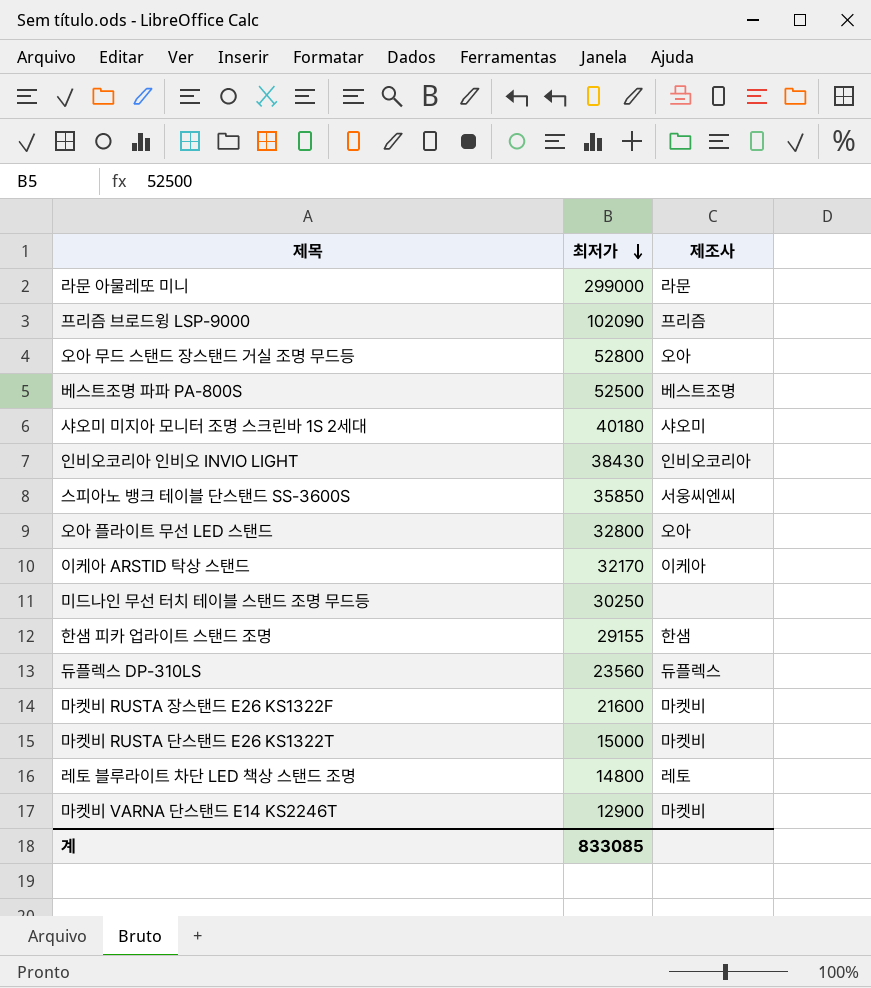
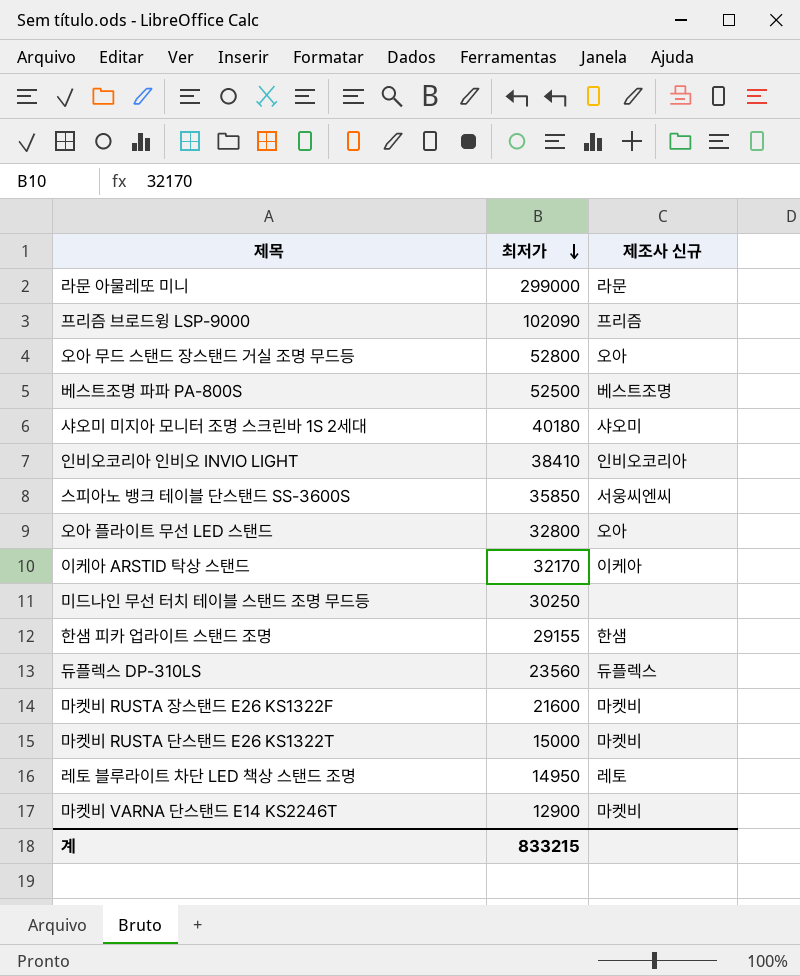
column name: 제조사 -> 제조사 신규
인비오코리아 인비오 INVIO LIGHT | 최저가: 38430 -> 38410
레토 블루라이트 차단 LED 책상 스탠드 조명 | 최저가: 14800 -> 14950
계 | 최저가: 833085 -> 833215

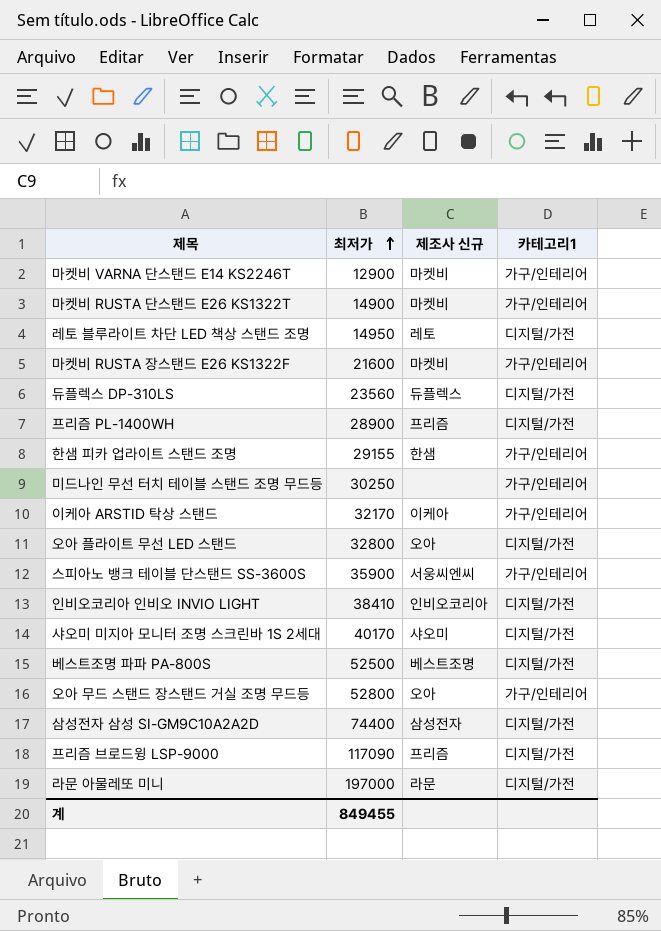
row order: 최저가 descending -> 최저가 ascending
column 카테고리1 | position: none -> 4
마켓비 RUSTA 단스탠드 E26 KS1322T | 최저가: 15000 -> 14900
row 프리즘 PL-1400WH: none -> 28900 | 프리즘 | 디지털/가전
스피아노 뱅크 테이블 단스탠드 SS-3600S | 최저가: 35850 -> 35900
샤오미 미지아 모니터 조명 스크린바 1S 2세대 | 최저가: 40180 -> 40170
row 삼성전자 삼성 SI-GM9C10A2A2D: none -> 74400 | 삼성전자 | 디지털/가전
프리즘 브로드윙 LSP-9000 | 최저가: 102090 -> 117090
라문 아물레또 미니 | 최저가: 299000 -> 197000
계 | 최저가: 833215 -> 849455

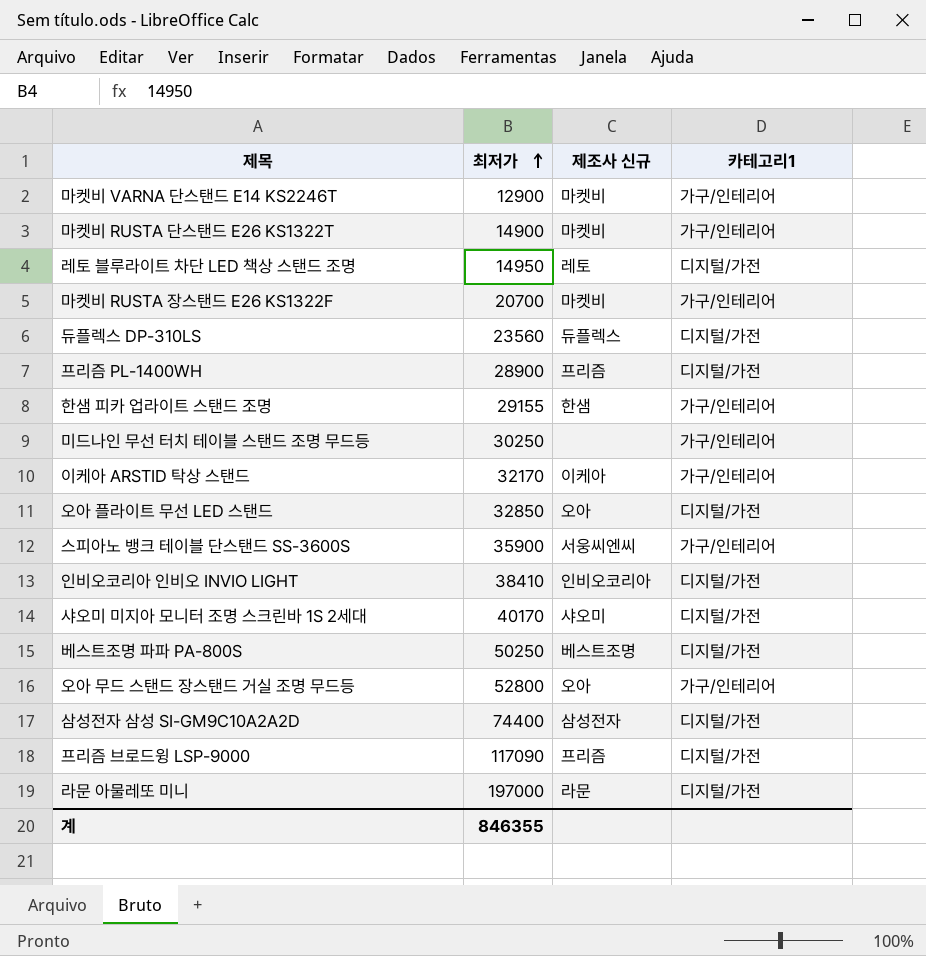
마켓비 RUSTA 장스탠드 E26 KS1322F | 최저가: 21600 -> 20700
오아 플라이트 무선 LED 스탠드 | 최저가: 32800 -> 32850
베스트조명 파파 PA-800S | 최저가: 52500 -> 50250
계 | 최저가: 849455 -> 846355

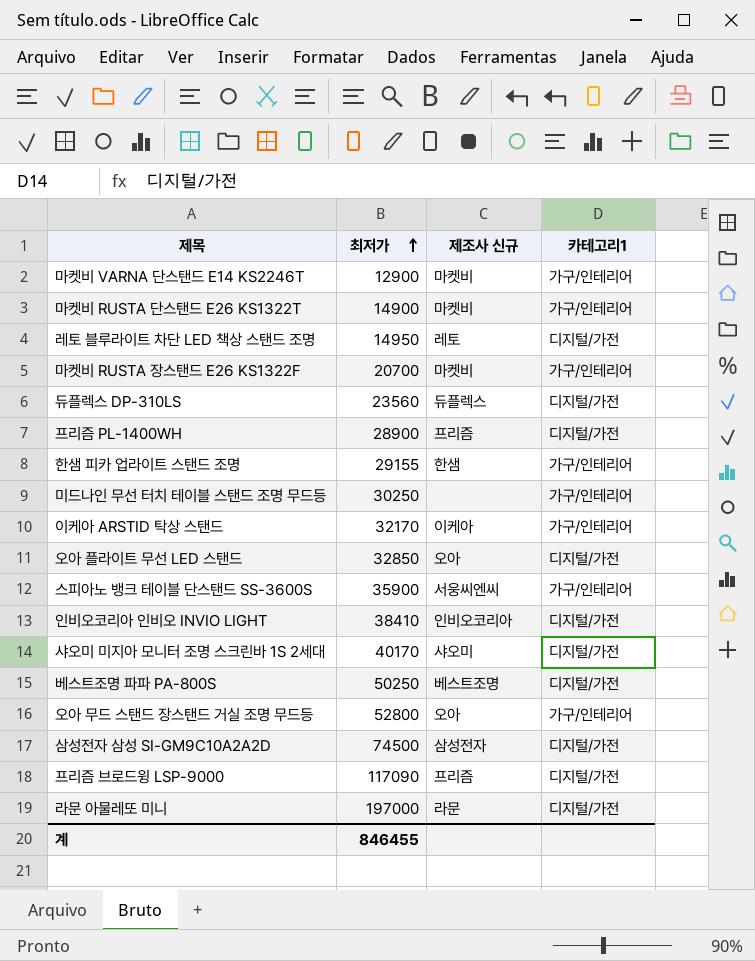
삼성전자 삼성 SI-GM9C10A2A2D | 최저가: 74400 -> 74500
계 | 최저가: 846355 -> 846455

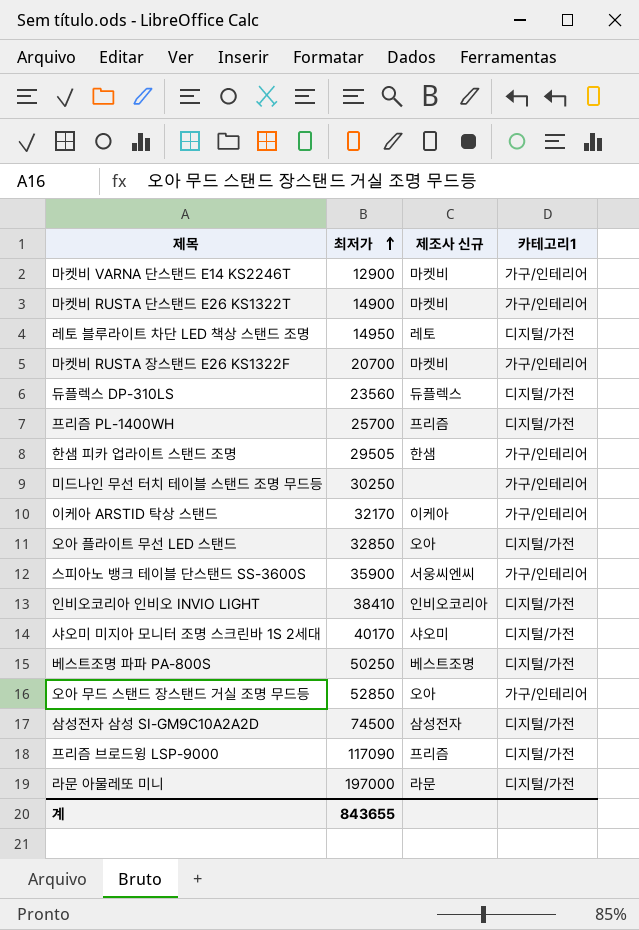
프리즘 PL-1400WH | 최저가: 28900 -> 25700
한샘 피카 업라이트 스탠드 조명 | 최저가: 29155 -> 29505
오아 무드 스탠드 장스탠드 거실 조명 무드등 | 최저가: 52800 -> 52850
계 | 최저가: 846455 -> 843655

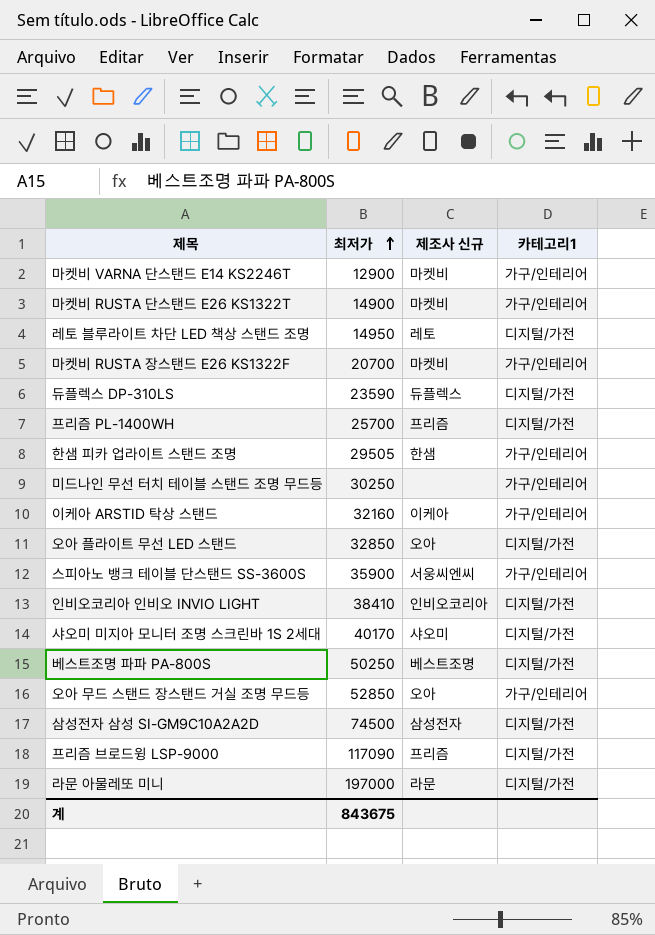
듀플렉스 DP-310LS | 최저가: 23560 -> 23590
이케아 ARSTID 탁상 스탠드 | 최저가: 32170 -> 32160
계 | 최저가: 843655 -> 843675

